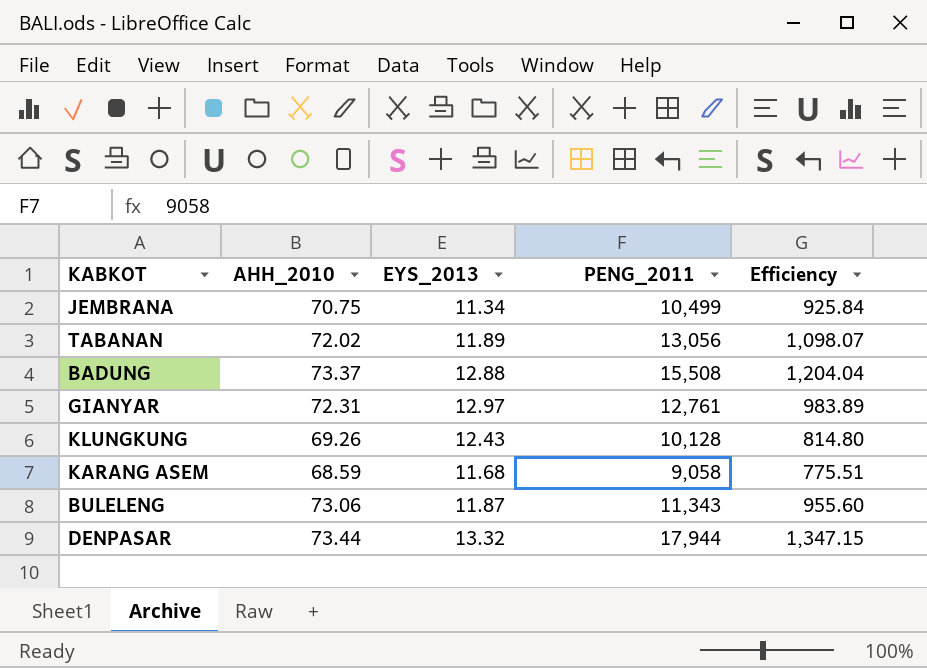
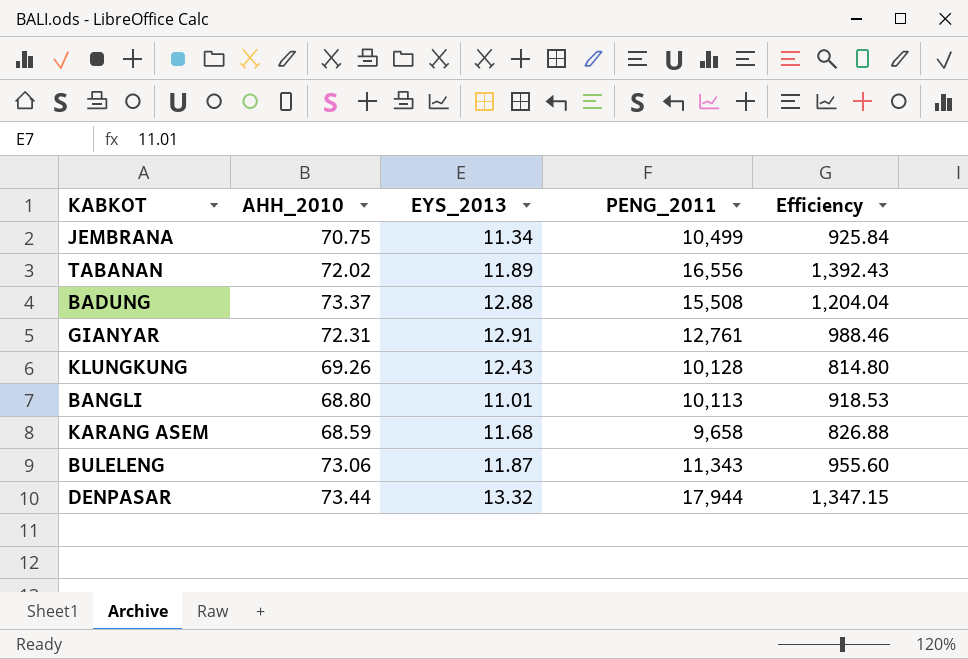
TABANAN | PENG_2011: 13,056 -> 16,556
TABANAN | Efficiency: 1,098.07 -> 1,392.43
GIANYAR | EYS_2013: 12.97 -> 12.91
GIANYAR | Efficiency: 983.89 -> 988.46
row BANGLI: none -> 68.80 | 11.01 | 10,113 | 918.53
KARANG ASEM | PENG_2011: 9,058 -> 9,658
KARANG ASEM | Efficiency: 775.51 -> 826.88

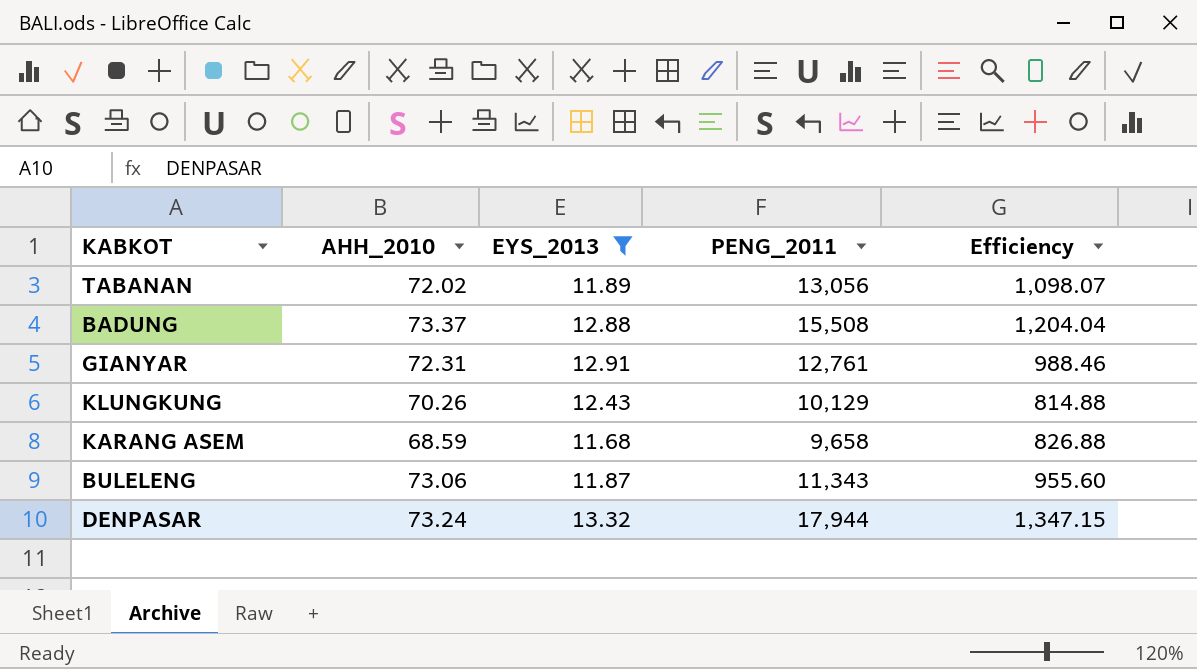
filter: none -> EYS_2013 >= 11.68
TABANAN | PENG_2011: 16,556 -> 13,056
TABANAN | Efficiency: 1,392.43 -> 1,098.07
KLUNGKUNG | AHH_2010: 69.26 -> 70.26
KLUNGKUNG | PENG_2011: 10,128 -> 10,129
KLUNGKUNG | Efficiency: 814.80 -> 814.88
DENPASAR | AHH_2010: 73.44 -> 73.24

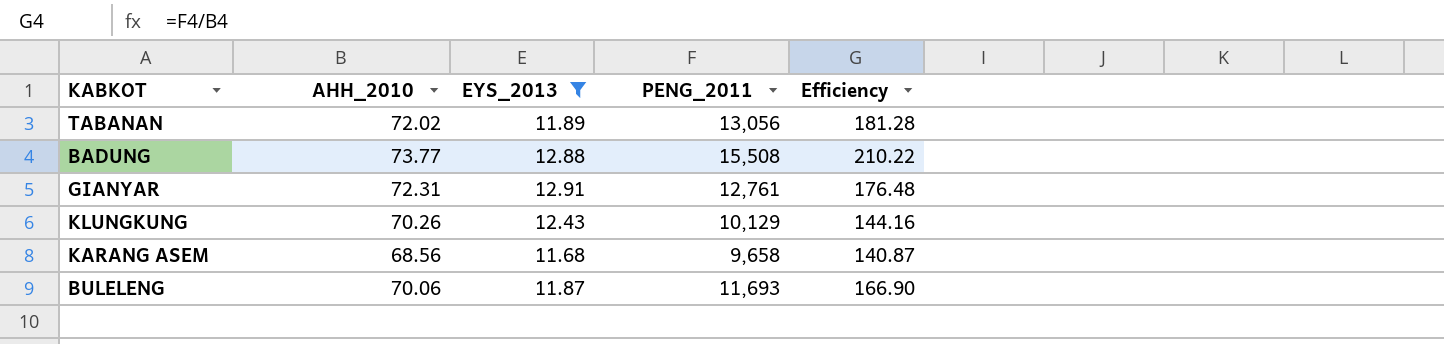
column Efficiency | formula: [PENG_2011] / [EYS_2013] -> [PENG_2011] / [AHH_2010]
row DENPASAR: 73.24 | 13.32 | 17,944 | 1,347.15 -> none
BADUNG | AHH_2010: 73.37 -> 73.77
KARANG ASEM | AHH_2010: 68.59 -> 68.56
BULELENG | AHH_2010: 73.06 -> 70.06
BULELENG | PENG_2011: 11,343 -> 11,693

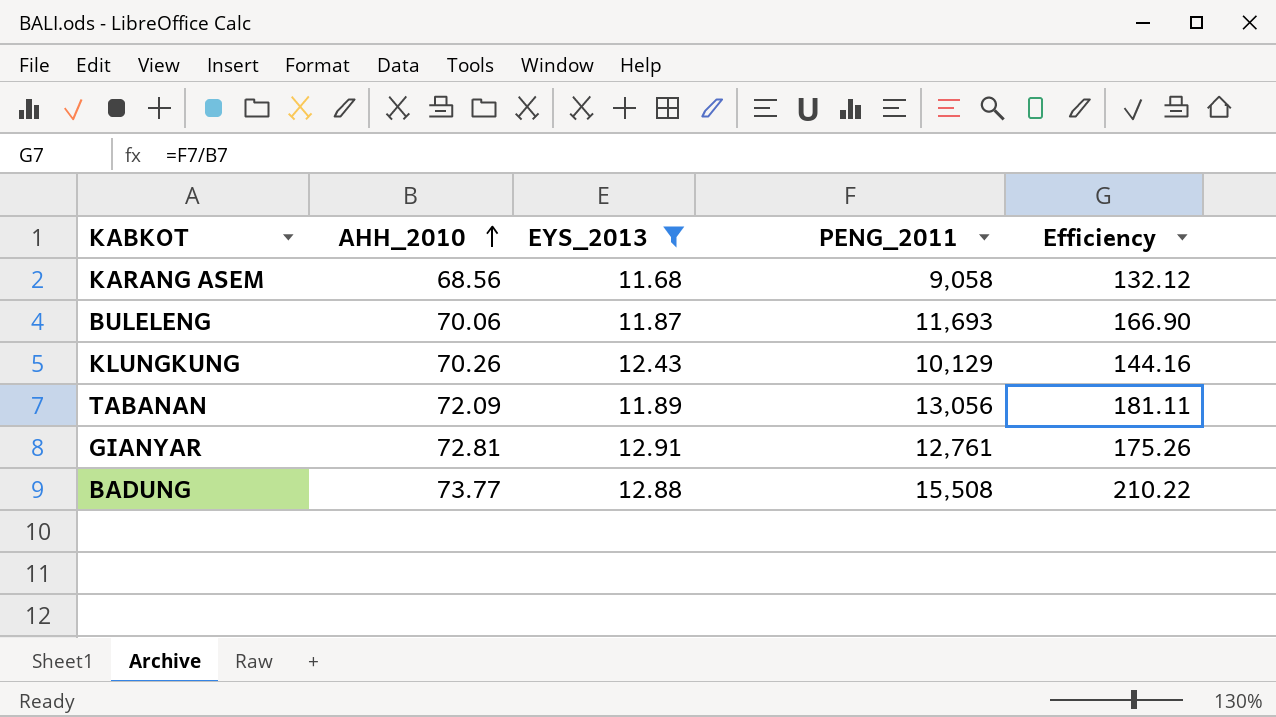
row order: none -> AHH_2010 ascending
KARANG ASEM | PENG_2011: 9,658 -> 9,058
KARANG ASEM | Efficiency: 140.87 -> 132.12
TABANAN | AHH_2010: 72.02 -> 72.09
TABANAN | Efficiency: 181.28 -> 181.11
GIANYAR | AHH_2010: 72.31 -> 72.81
GIANYAR | Efficiency: 176.48 -> 175.26

